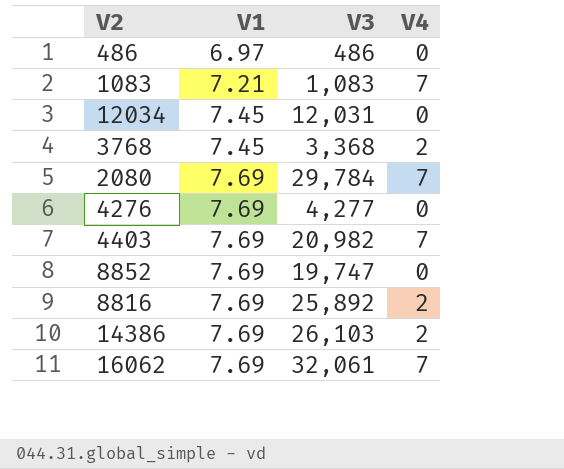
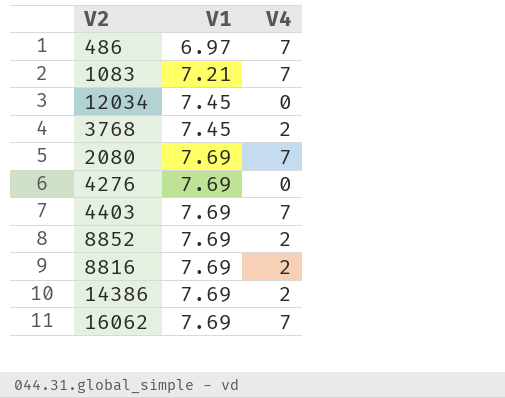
column V3 | position: 3 -> none
486 | V4: 0 -> 7
8852 | V4: 0 -> 2

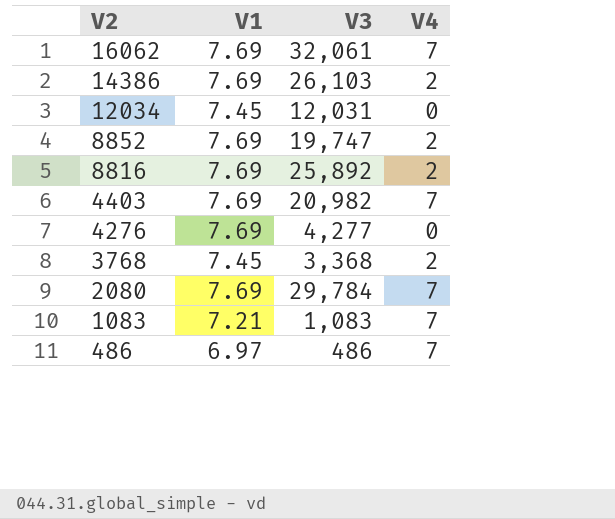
row order: V1 ascending -> V2 descending
column V3 | position: none -> 3

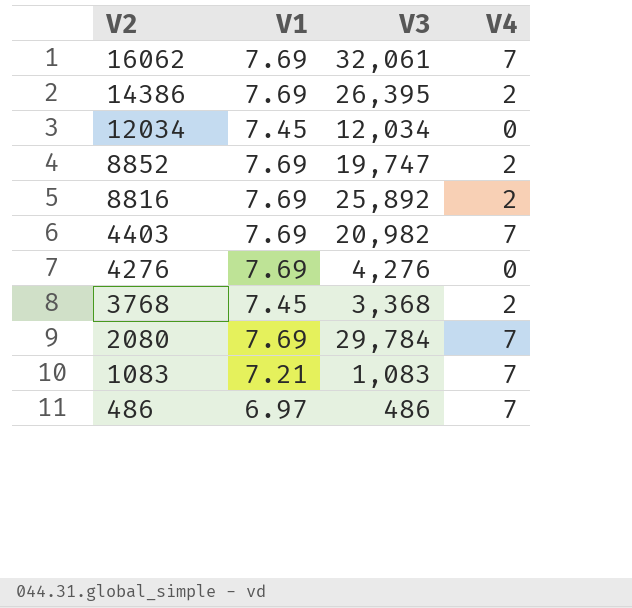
14386 | V3: 26,103 -> 26,395
12034 | V3: 12,031 -> 12,034
4276 | V3: 4,277 -> 4,276

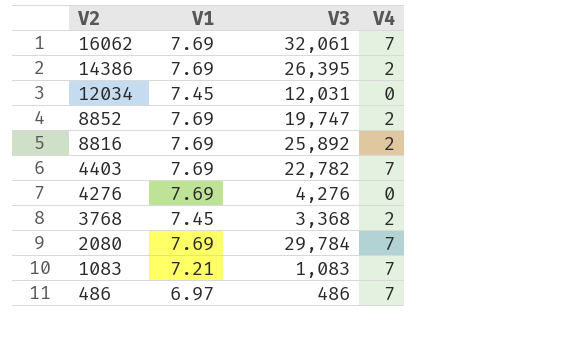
12034 | V3: 12,034 -> 12,031
4403 | V3: 20,982 -> 22,782

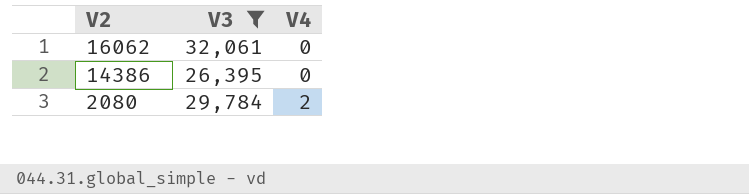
filter: none -> V3 >= 26,395
column V1 | position: 2 -> none
16062 | V4: 7 -> 0
14386 | V4: 2 -> 0
2080 | V4: 7 -> 2

